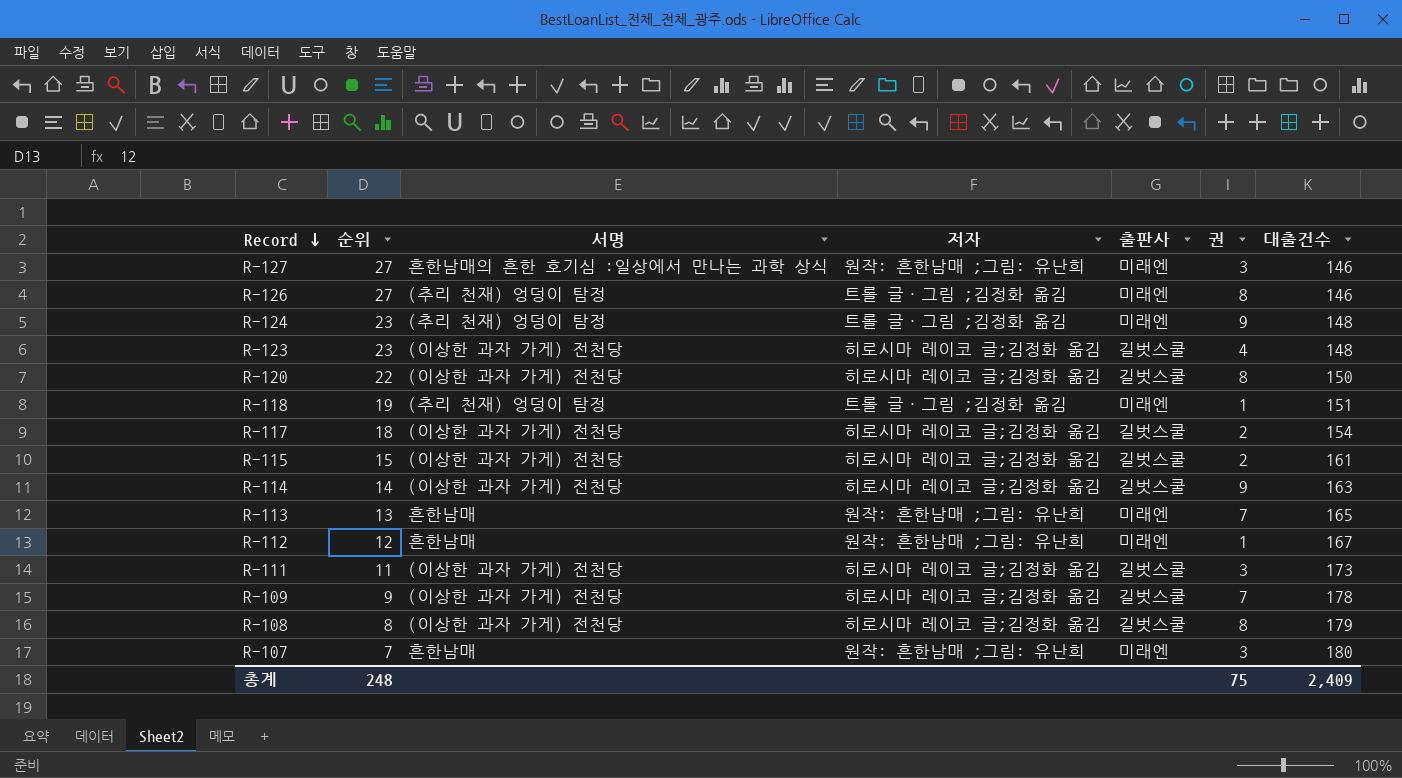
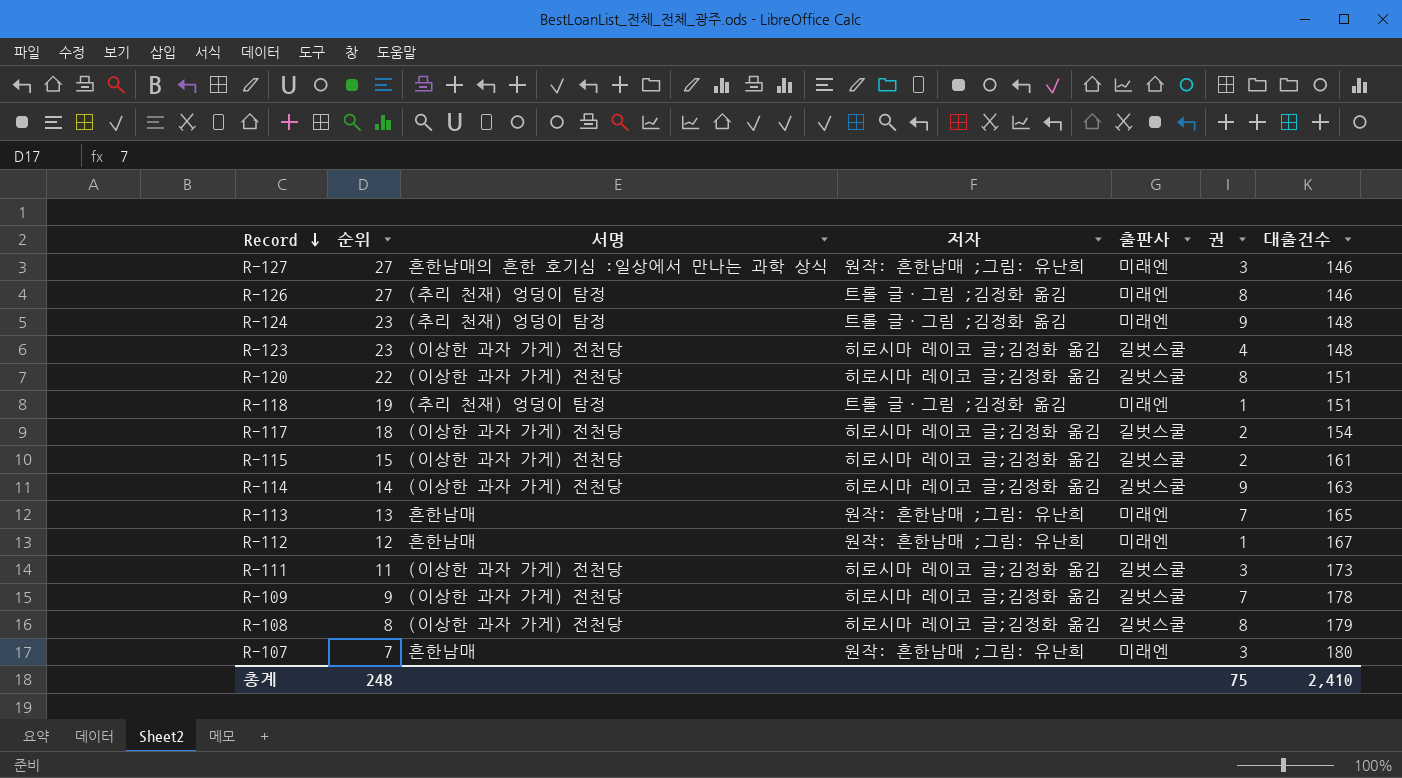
R-120 | 대출건수: 150 -> 151
총계 | 대출건수: 2,409 -> 2,410

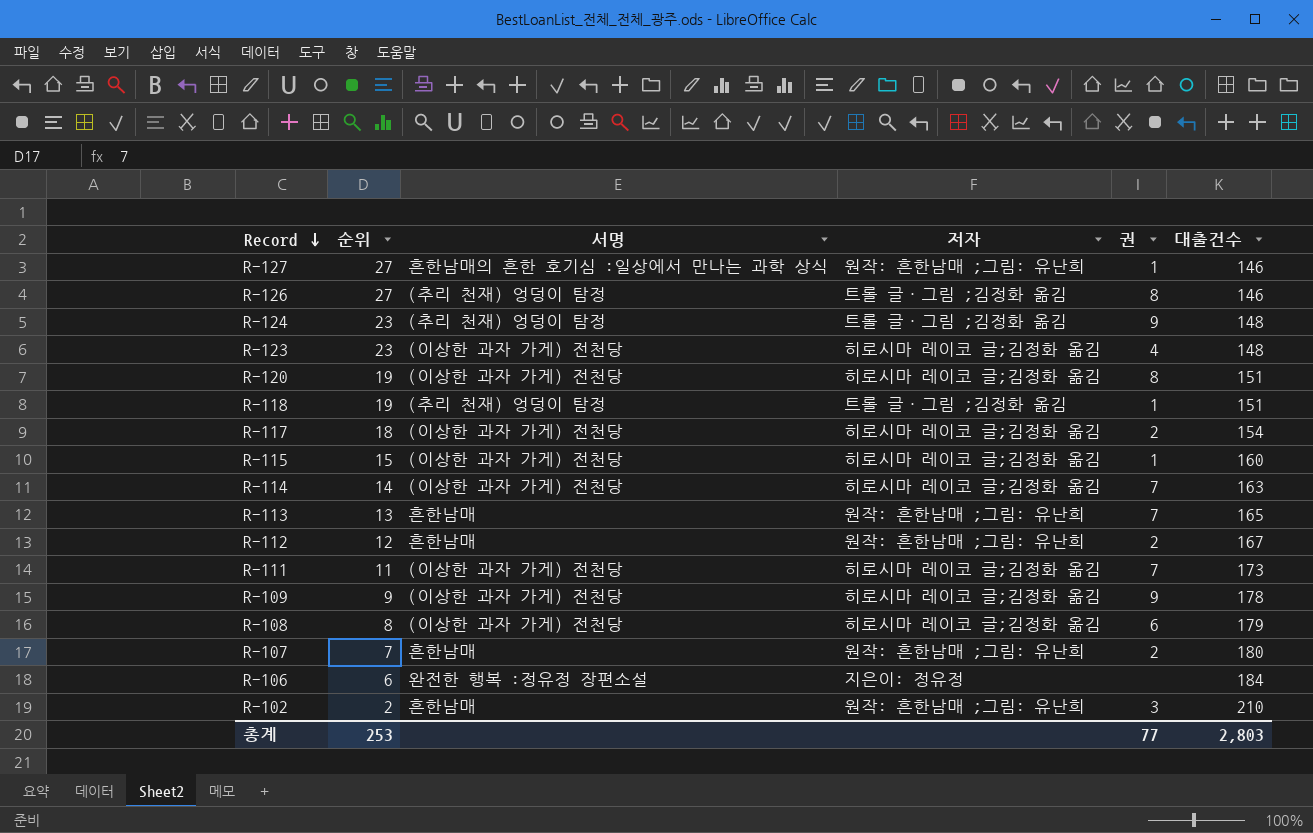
column 출판사 | position: 5 -> none
R-127 | 권: 3 -> 1
R-120 | 순위: 22 -> 19
R-115 | 권: 2 -> 1
R-115 | 대출건수: 161 -> 160
R-114 | 권: 9 -> 7
R-112 | 권: 1 -> 2
R-111 | 권: 3 -> 7
R-109 | 권: 7 -> 9
R-108 | 권: 8 -> 6
R-107 | 권: 3 -> 2
row R-106: none -> 6 | 완전한 행복 :정유정 장편소설 | 지은이: 정유정 | none | 184
row R-102: none -> 2 | 흔한남매 | 원작: 흔한남매 ;그림: 유난희 | 3 | 210
총계 | 순위: 248 -> 253
총계 | 권: 75 -> 77
총계 | 대출건수: 2,410 -> 2,803

